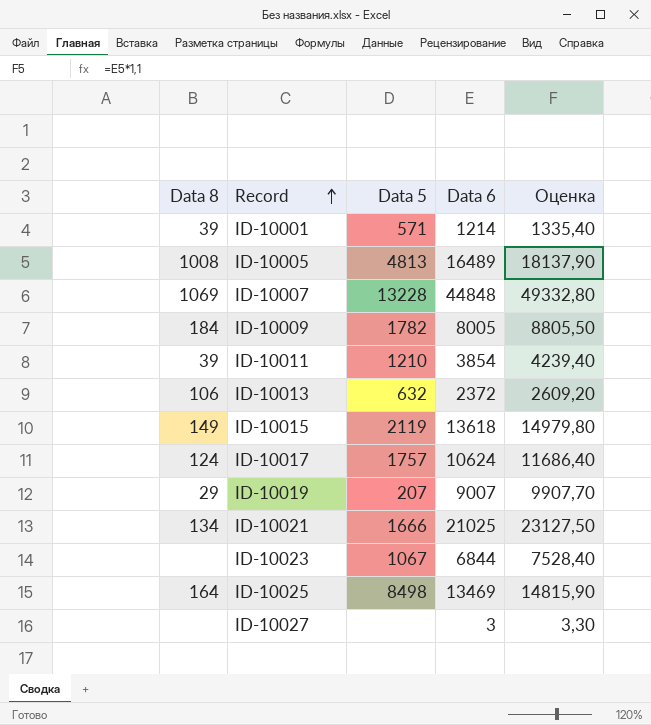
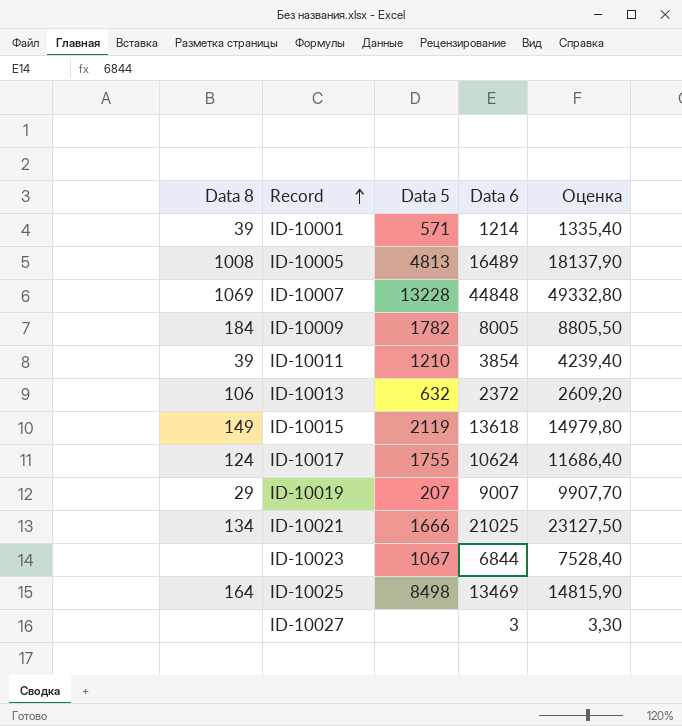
ID-10017 | Data 5: 1757 -> 1755

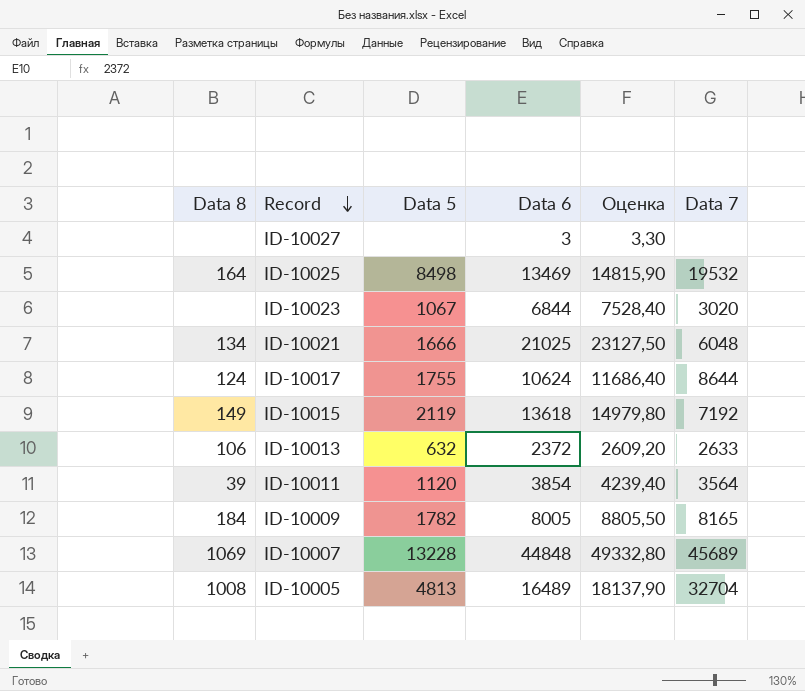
row order: Record ascending -> Record descending
column Data 7 | position: none -> 6
row ID-10001: 39 | 571 | 1214 | 1335,40 -> none
row ID-10019: 29 | 207 | 9007 | 9907,70 -> none
ID-10011 | Data 5: 1210 -> 1120

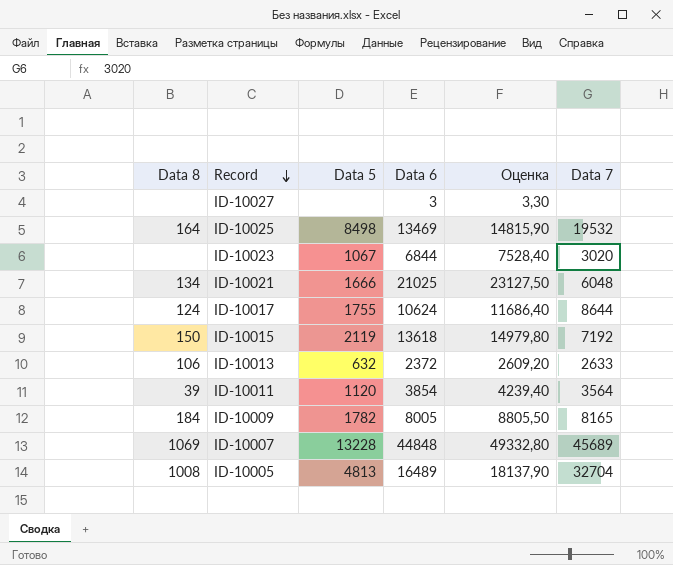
ID-10015 | Data 8: 149 -> 150

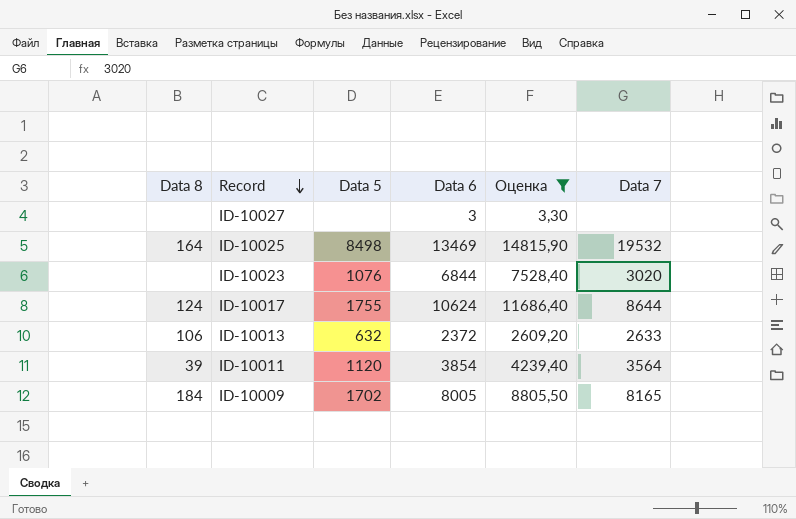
filter: none -> Оценка <= 14815,90
ID-10023 | Data 5: 1067 -> 1076
ID-10009 | Data 5: 1782 -> 1702

